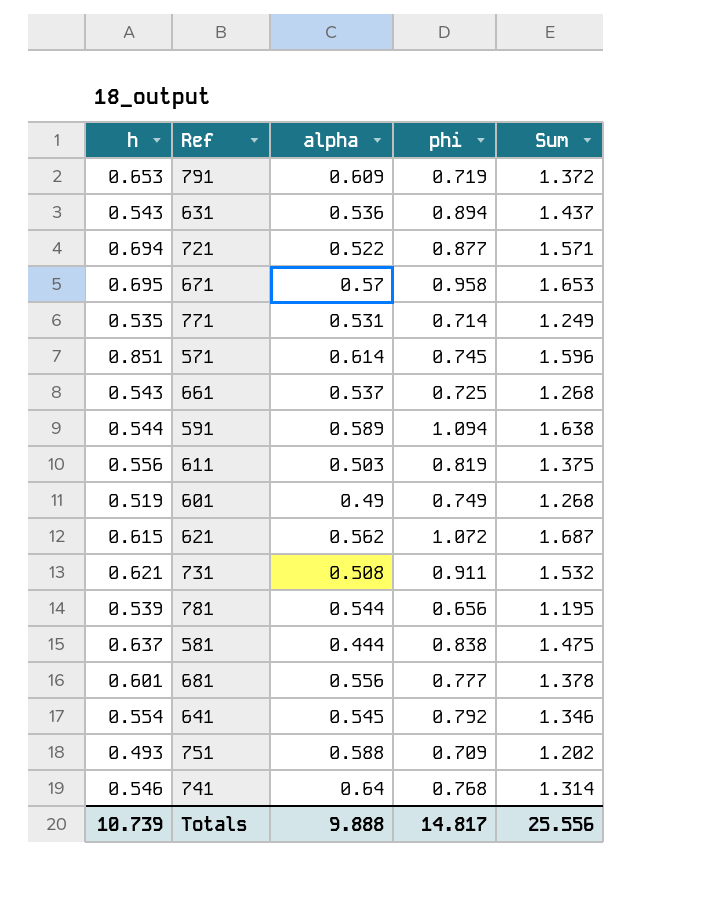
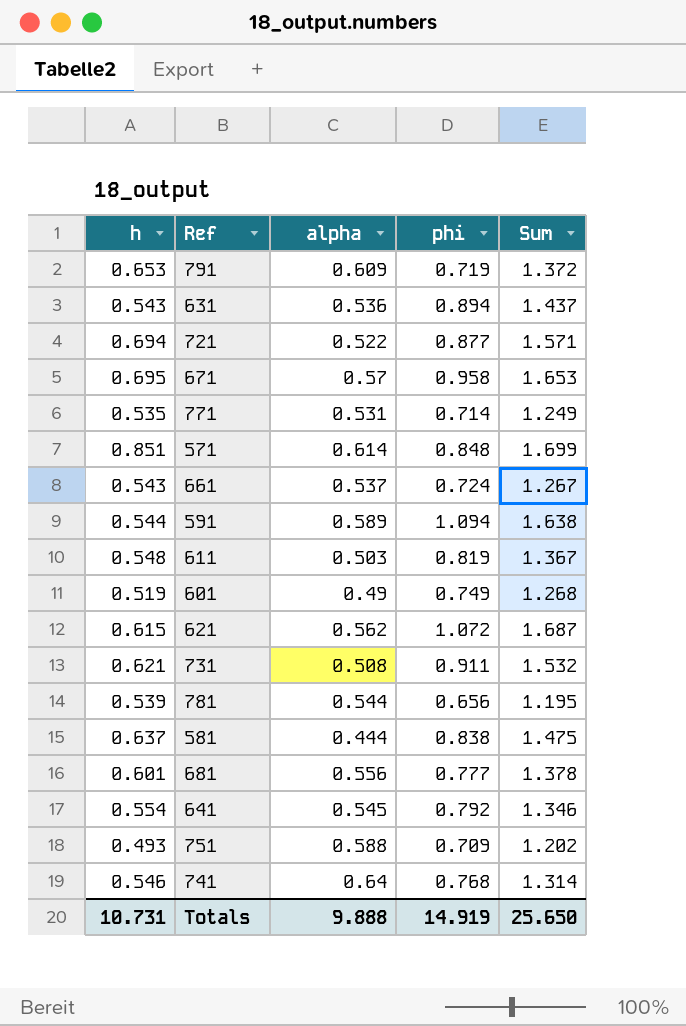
571 | phi: 0.745 -> 0.848
571 | Sum: 1.596 -> 1.699
661 | phi: 0.725 -> 0.724
661 | Sum: 1.268 -> 1.267
611 | h: 0.556 -> 0.548
611 | Sum: 1.375 -> 1.367
Totals | h: 10.739 -> 10.731
Totals | phi: 14.817 -> 14.919
Totals | Sum: 25.556 -> 25.650

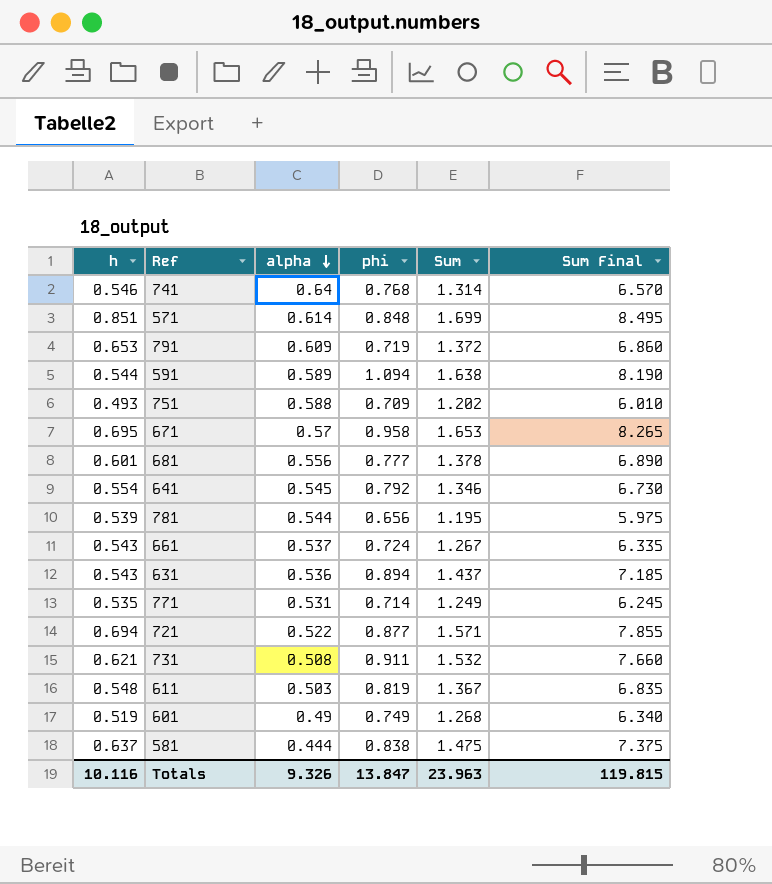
row order: none -> alpha descending
column Sum Final | formula: none -> [Sum] * 5
row 621: 0.615 | 0.562 | 1.072 | 1.687 -> none
Totals | h: 10.731 -> 10.116
Totals | alpha: 9.888 -> 9.326
Totals | phi: 14.919 -> 13.847
Totals | Sum: 25.650 -> 23.963

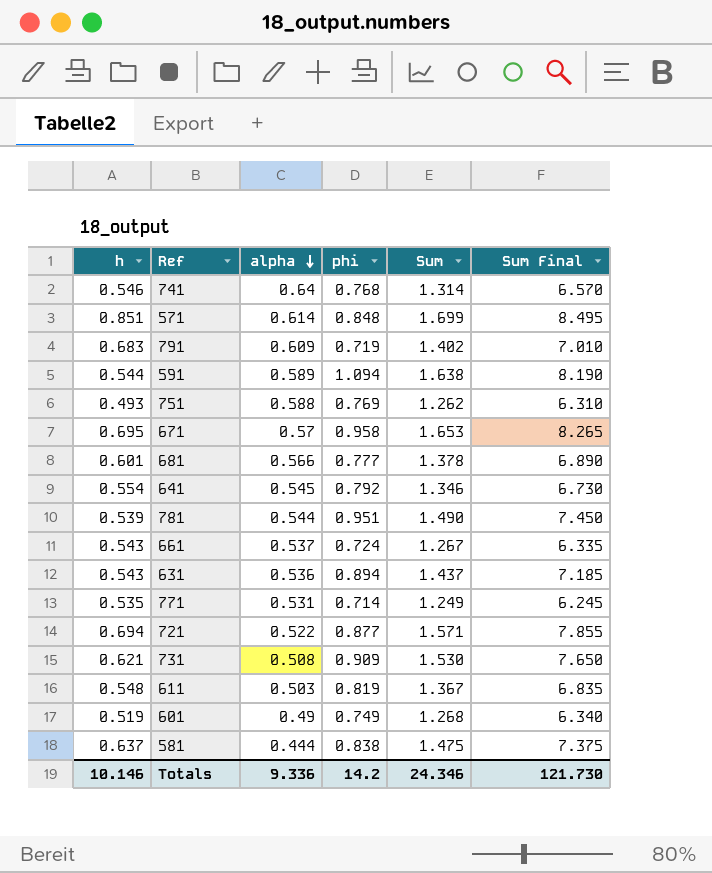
791 | h: 0.653 -> 0.683
791 | Sum: 1.372 -> 1.402
791 | Sum Final: 6.860 -> 7.010
751 | phi: 0.709 -> 0.769
751 | Sum: 1.202 -> 1.262
751 | Sum Final: 6.010 -> 6.310
681 | alpha: 0.556 -> 0.566
781 | phi: 0.656 -> 0.951
781 | Sum: 1.195 -> 1.490
781 | Sum Final: 5.975 -> 7.450
731 | phi: 0.911 -> 0.909
731 | Sum: 1.532 -> 1.530
731 | Sum Final: 7.660 -> 7.650
Totals | h: 10.116 -> 10.146
Totals | alpha: 9.326 -> 9.336
Totals | phi: 13.847 -> 14.2
Totals | Sum: 23.963 -> 24.346
Totals | Sum Final: 119.815 -> 121.730

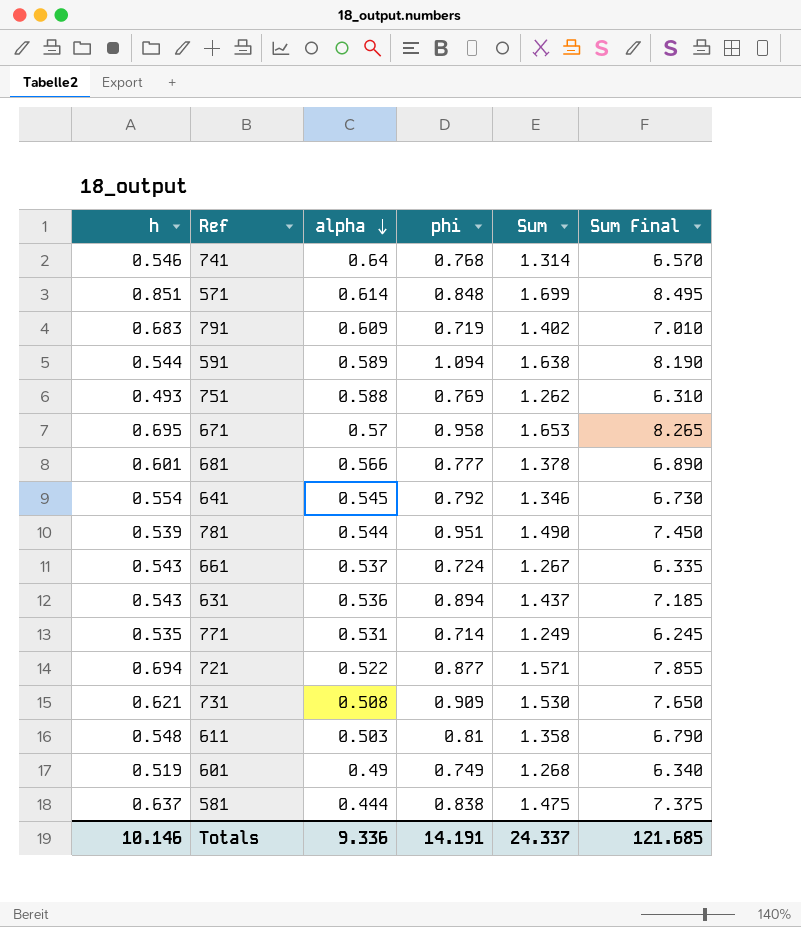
611 | phi: 0.819 -> 0.81
611 | Sum: 1.367 -> 1.358
611 | Sum Final: 6.835 -> 6.790
Totals | phi: 14.2 -> 14.191
Totals | Sum: 24.346 -> 24.337
Totals | Sum Final: 121.730 -> 121.685

